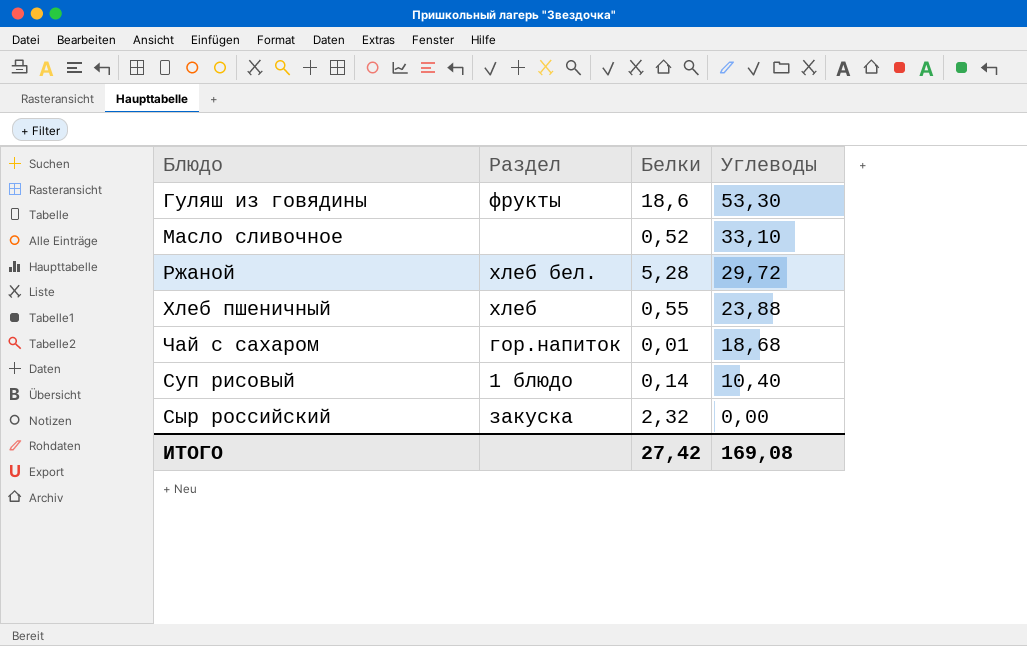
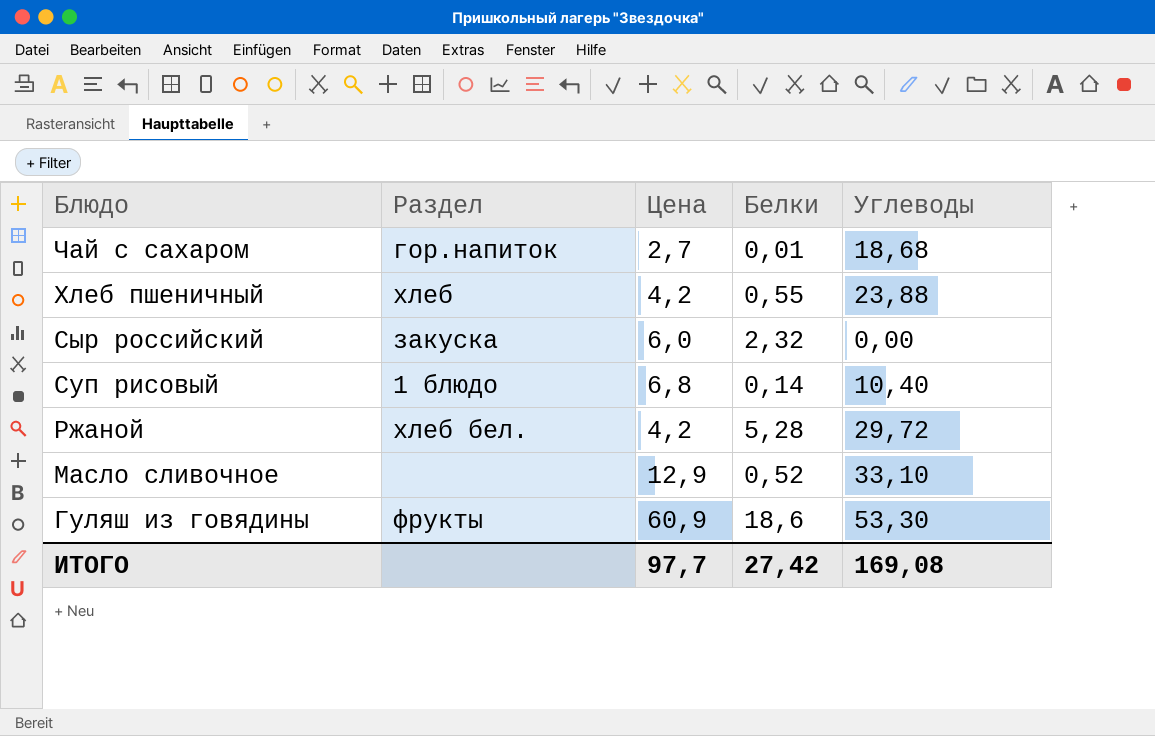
row order: Углеводы descending -> Блюдо descending
column Цена | position: none -> 3

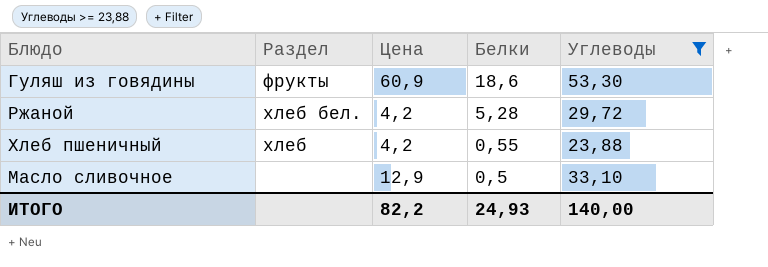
filter: none -> Углеводы >= 23,88
row order: Блюдо descending -> Белки descending
Масло сливочное | Белки: 0,52 -> 0,5
ИТОГО | Цена: 97,7 -> 82,2
ИТОГО | Белки: 27,42 -> 24,93
ИТОГО | Углеводы: 169,08 -> 140,00

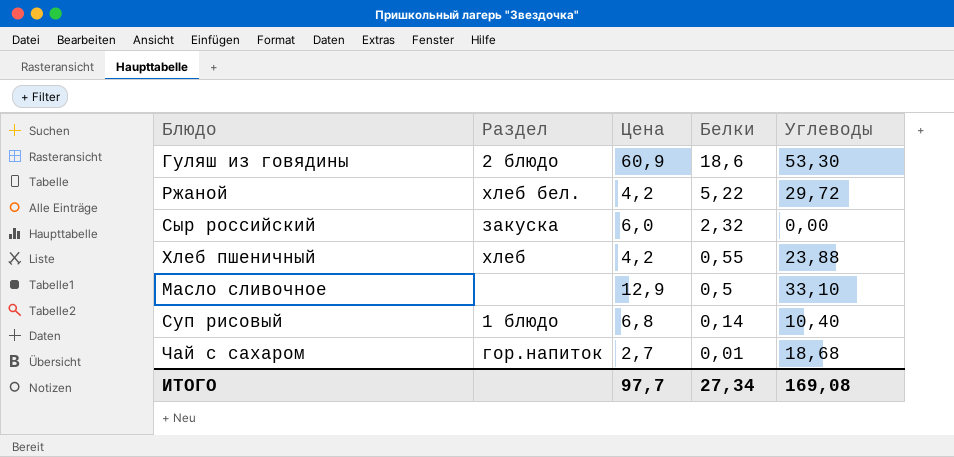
filter: Углеводы >= 23,88 -> none
Гуляш из говядины | Раздел: фрукты -> 2 блюдо
Ржаной | Белки: 5,28 -> 5,22
ИТОГО | Цена: 82,2 -> 97,7
ИТОГО | Белки: 24,93 -> 27,34
ИТОГО | Углеводы: 140,00 -> 169,08

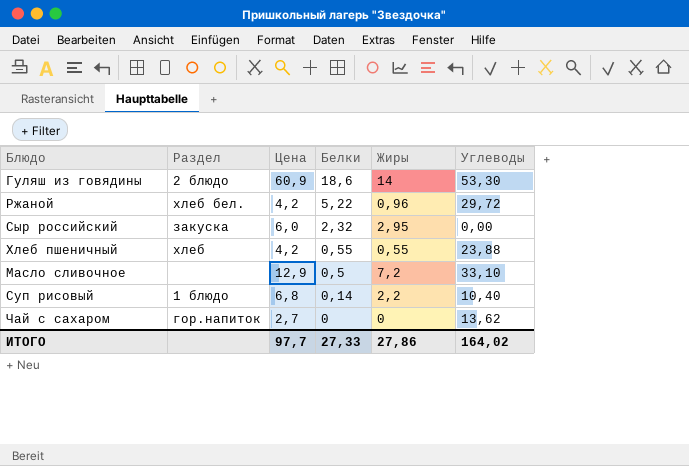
column Жиры | position: none -> 5
Чай с сахаром | Белки: 0,01 -> 0
Чай с сахаром | Углеводы: 18,68 -> 13,62
ИТОГО | Белки: 27,34 -> 27,33
ИТОГО | Углеводы: 169,08 -> 164,02

